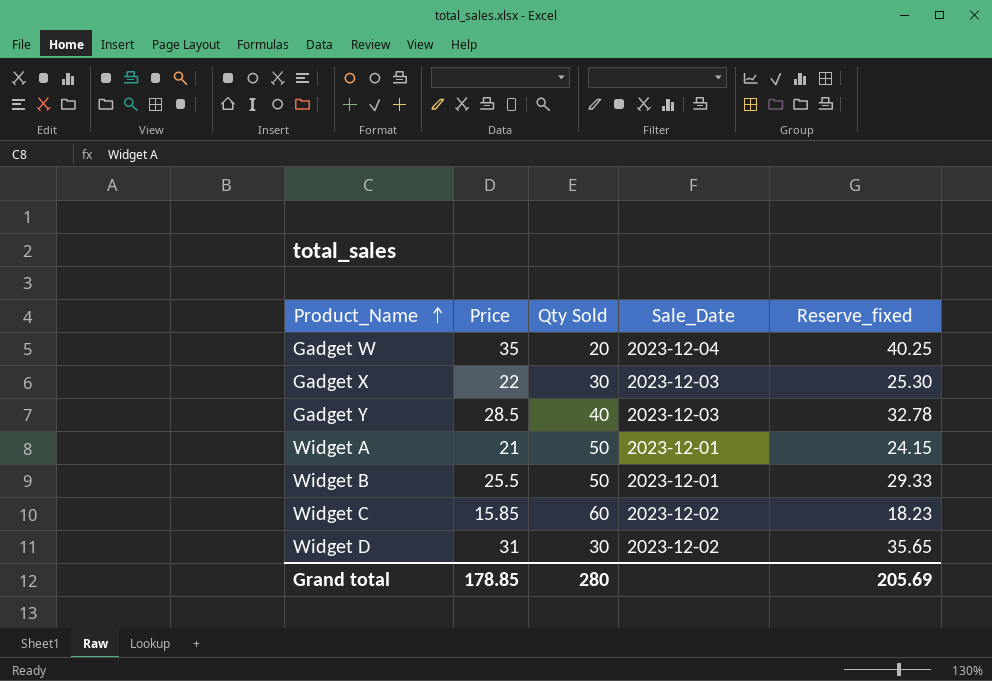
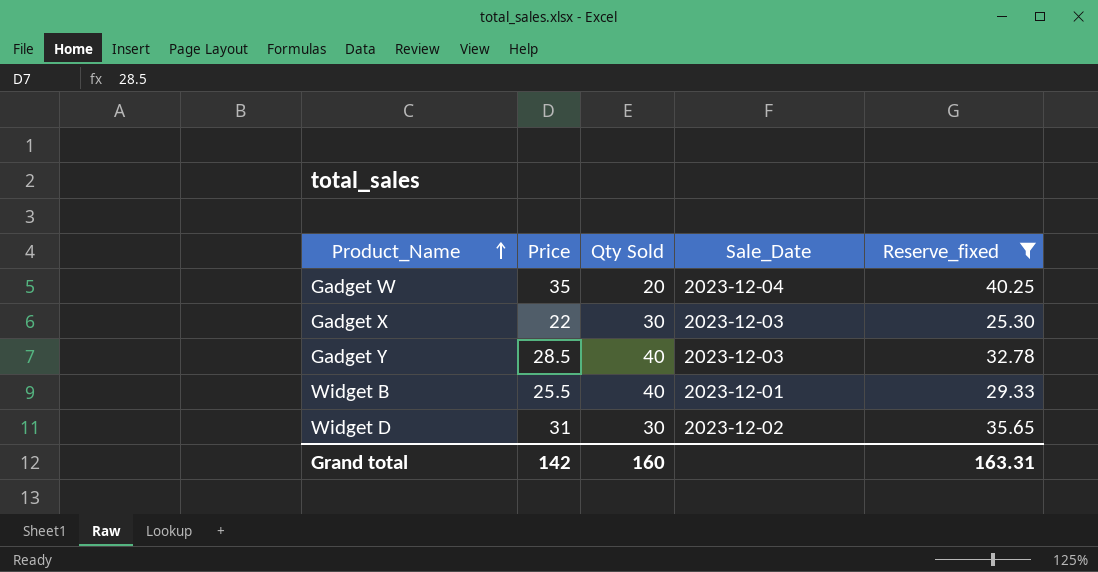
filter: none -> Reserve_fixed >= 25.30
Widget B | Qty Sold: 50 -> 40
Grand total | Price: 178.85 -> 142
Grand total | Qty Sold: 280 -> 160
Grand total | Reserve_fixed: 205.69 -> 163.31

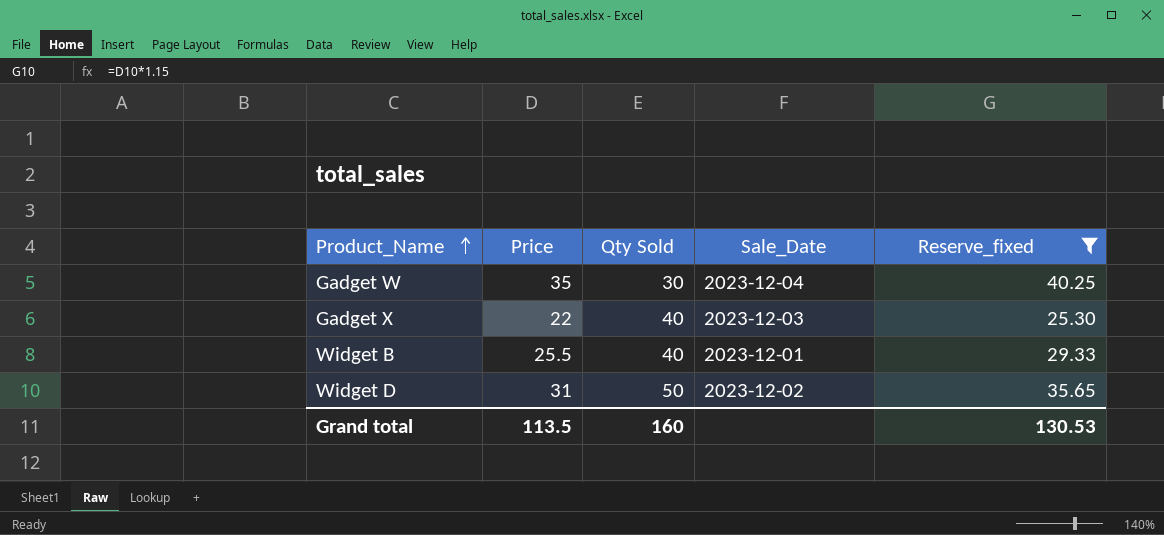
row Gadget Y: 28.5 | 40 | 2023-12-03 | 32.78 -> none
Gadget W | Qty Sold: 20 -> 30
Gadget X | Qty Sold: 30 -> 40
Widget D | Qty Sold: 30 -> 50
Grand total | Price: 142 -> 113.5
Grand total | Reserve_fixed: 163.31 -> 130.53

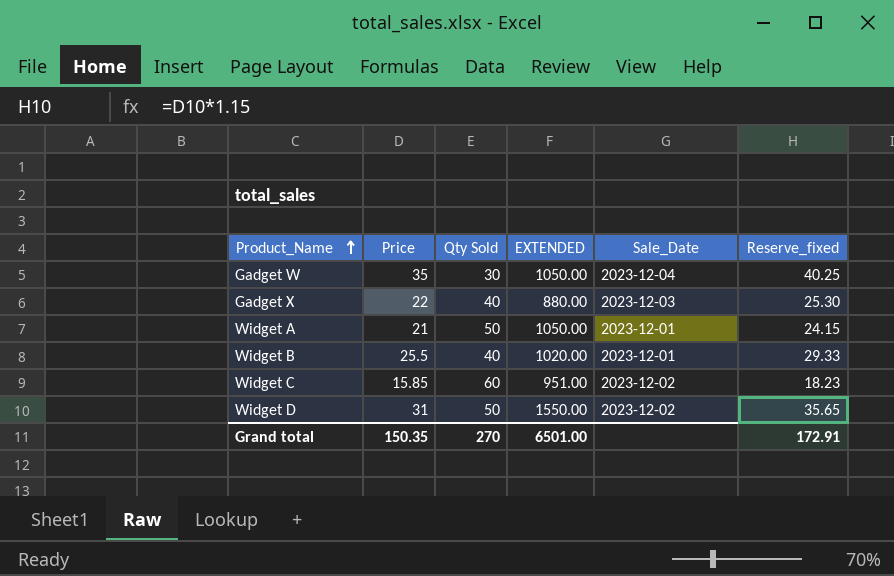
filter: Reserve_fixed >= 25.30 -> none
column EXTENDED | formula: none -> [Price] * [Qty Sold]
Grand total | Price: 113.5 -> 150.35
Grand total | Qty Sold: 160 -> 270
Grand total | Reserve_fixed: 130.53 -> 172.91

